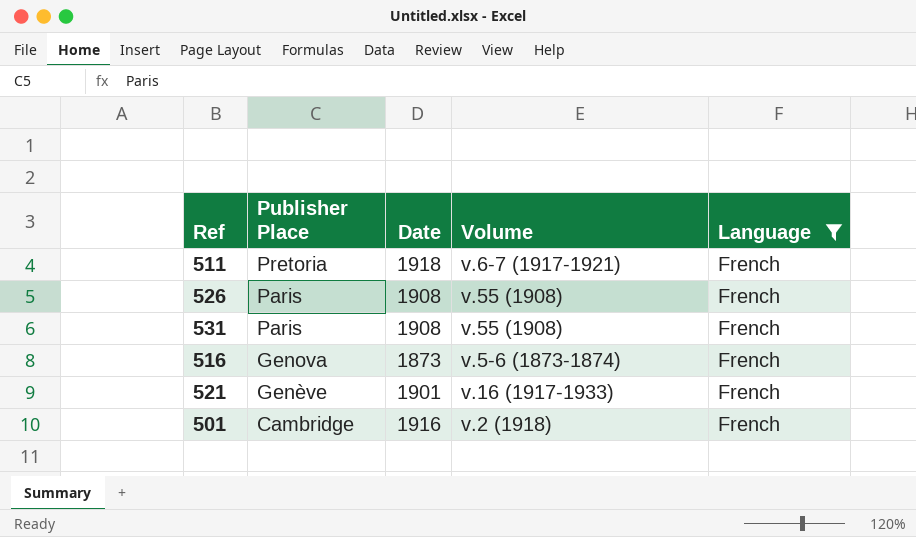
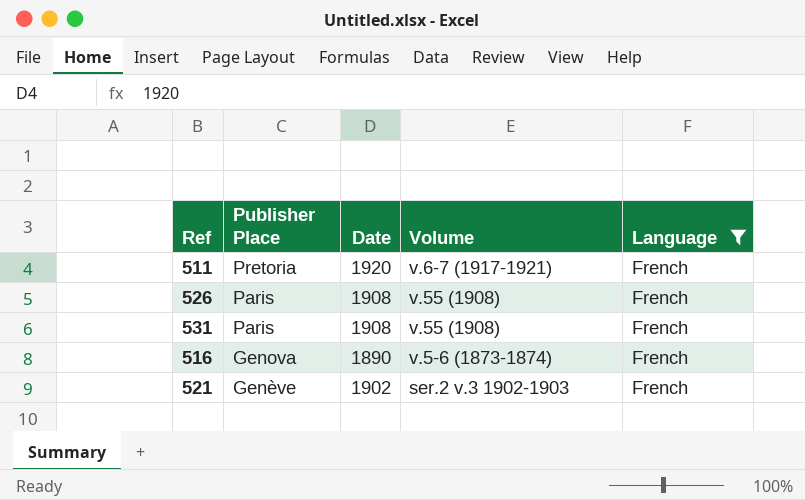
row 501: Cambridge | 1916 | v.2 (1918) | French -> none
511 | Date: 1918 -> 1920
516 | Date: 1873 -> 1890
521 | Date: 1901 -> 1902
521 | Volume: v.16 (1917-1933) -> ser.2 v.3 1902-1903

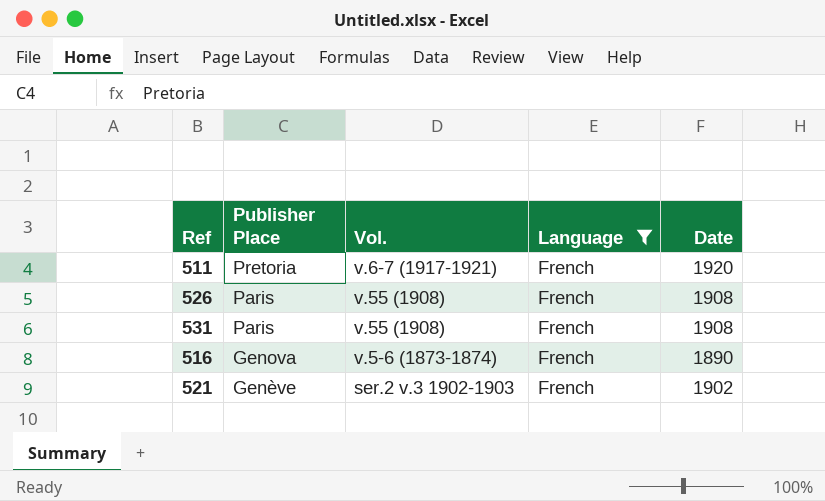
column name: Volume -> Vol.
column Date | position: 3 -> 5

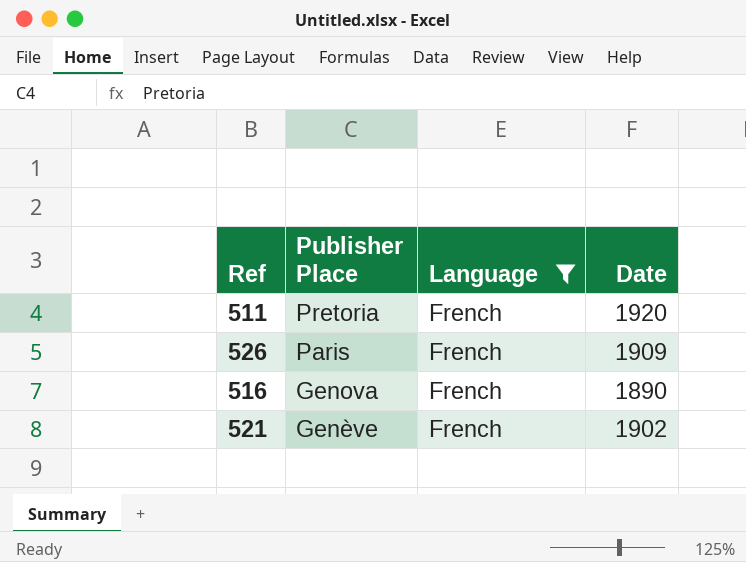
column Vol. | position: 3 -> none
row 531: Paris | v.55 (1908) | French | 1908 -> none
526 | Date: 1908 -> 1909

